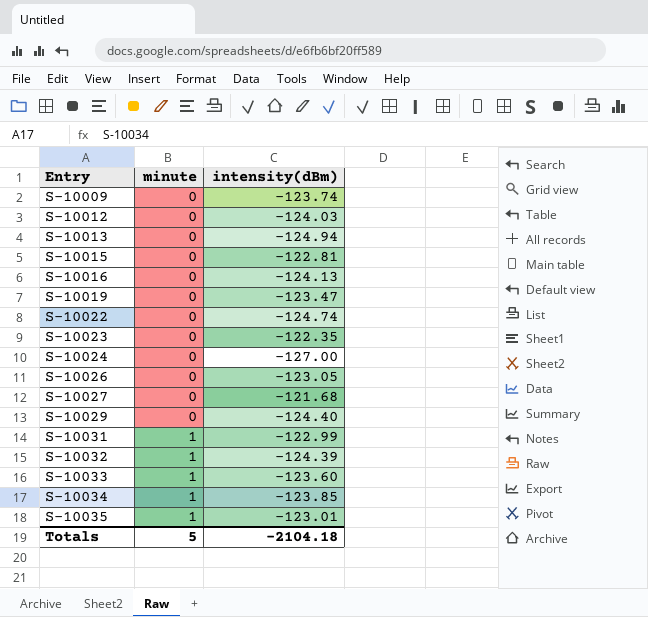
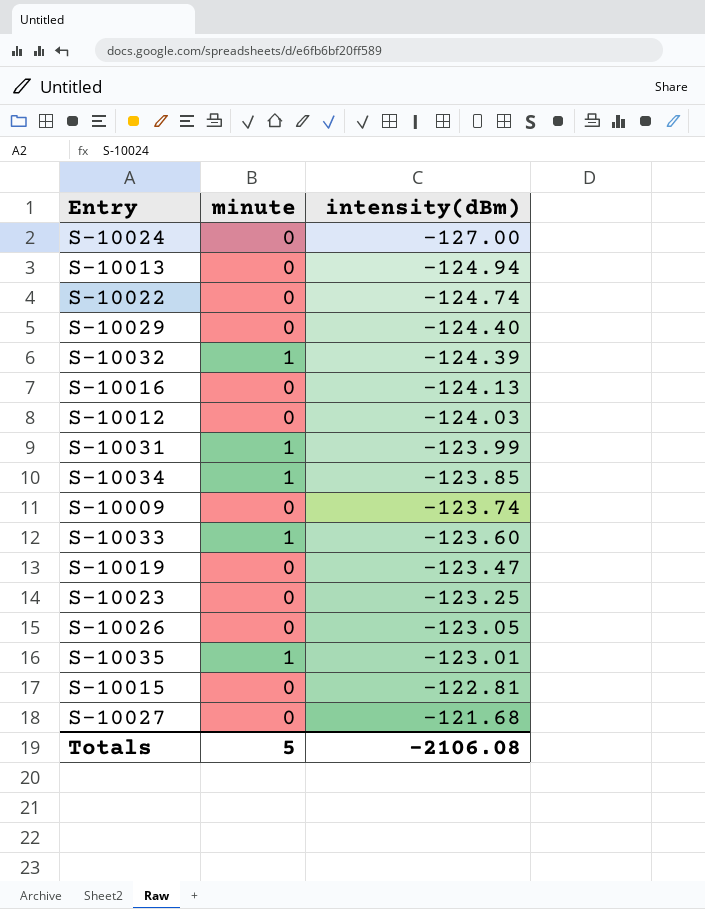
row order: Entry ascending -> intensity(dBm) ascending
S-10031 | intensity(dBm): -122.99 -> -123.99
S-10023 | intensity(dBm): -122.35 -> -123.25
Totals | intensity(dBm): -2104.18 -> -2106.08

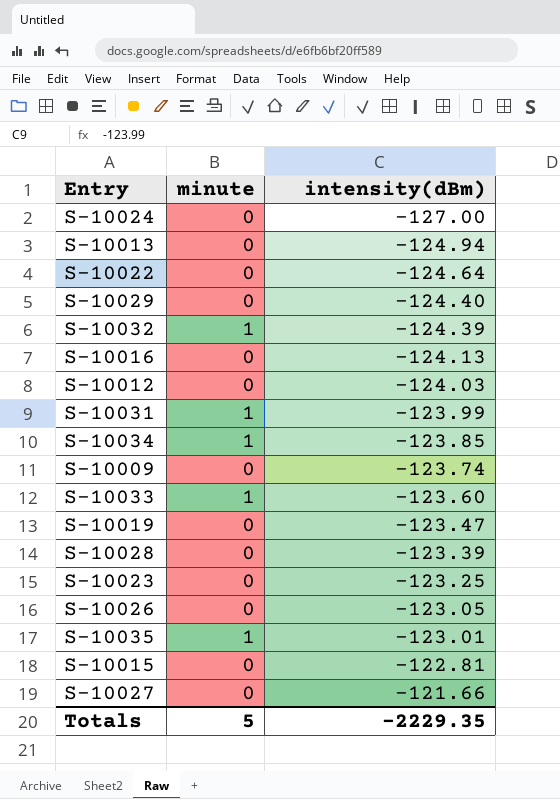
S-10022 | intensity(dBm): -124.74 -> -124.64
row S-10028: none -> 0 | -123.39
S-10027 | intensity(dBm): -121.68 -> -121.66
Totals | intensity(dBm): -2106.08 -> -2229.35

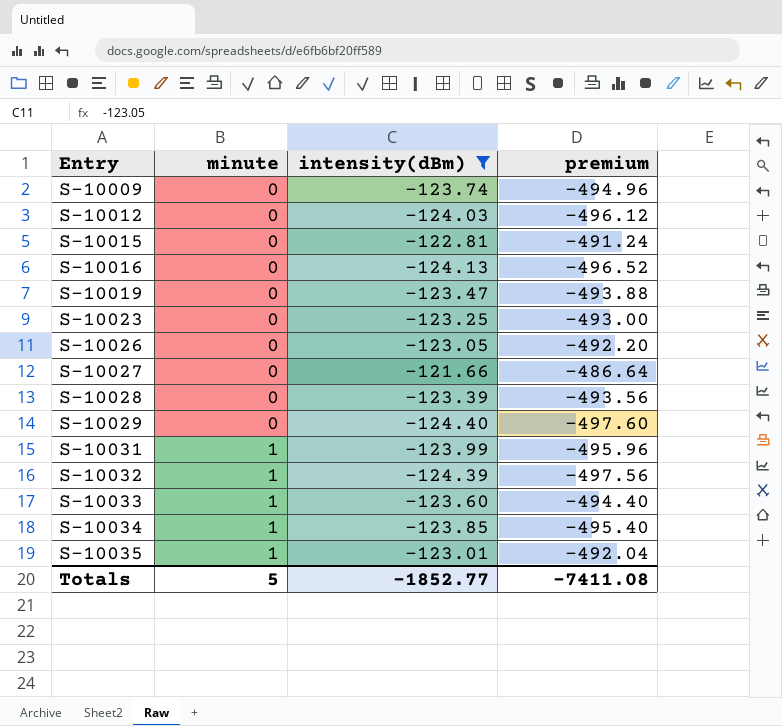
filter: none -> intensity(dBm) >= -124.40
row order: intensity(dBm) ascending -> Entry ascending
column premium | formula: none -> [intensity(dBm)] * 4
Totals | intensity(dBm): -2229.35 -> -1852.77

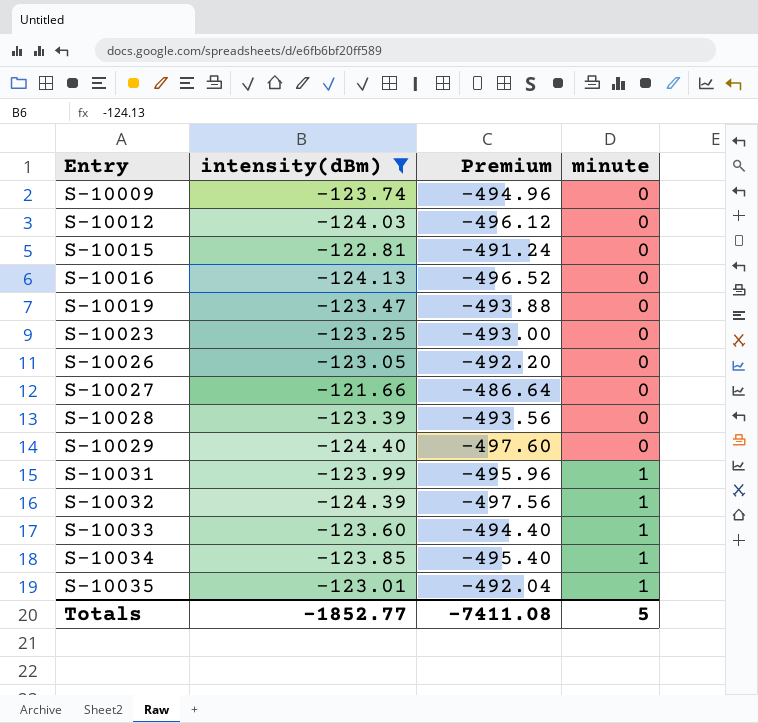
column name: premium -> Premium
column minute | position: 2 -> 4

